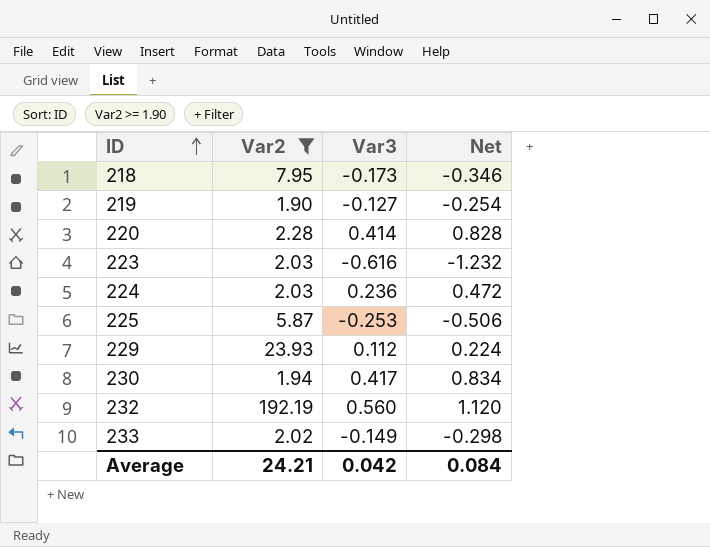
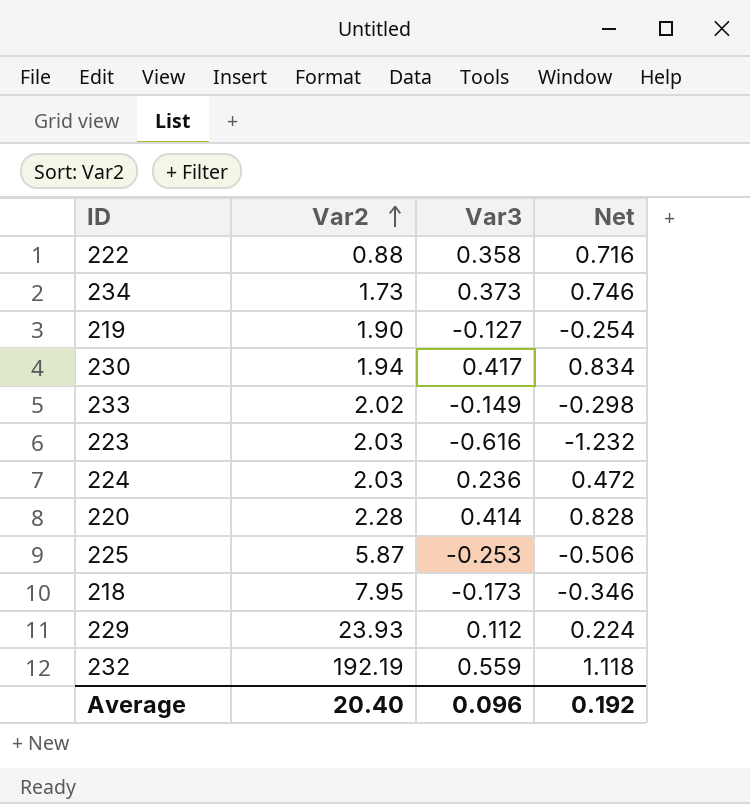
filter: Var2 >= 1.90 -> none
row order: ID ascending -> Var2 ascending
232 | Var3: 0.560 -> 0.559
232 | Net: 1.120 -> 1.118
Average | Var2: 24.21 -> 20.40
Average | Var3: 0.042 -> 0.096
Average | Net: 0.084 -> 0.192

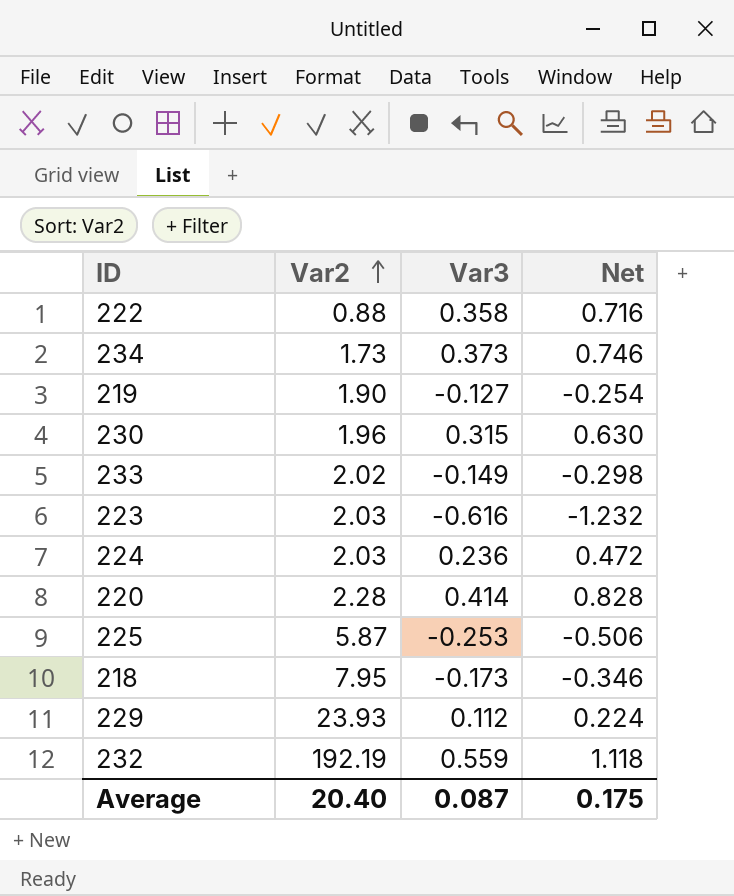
230 | Var2: 1.94 -> 1.96
230 | Var3: 0.417 -> 0.315
230 | Net: 0.834 -> 0.630
Average | Var3: 0.096 -> 0.087
Average | Net: 0.192 -> 0.175

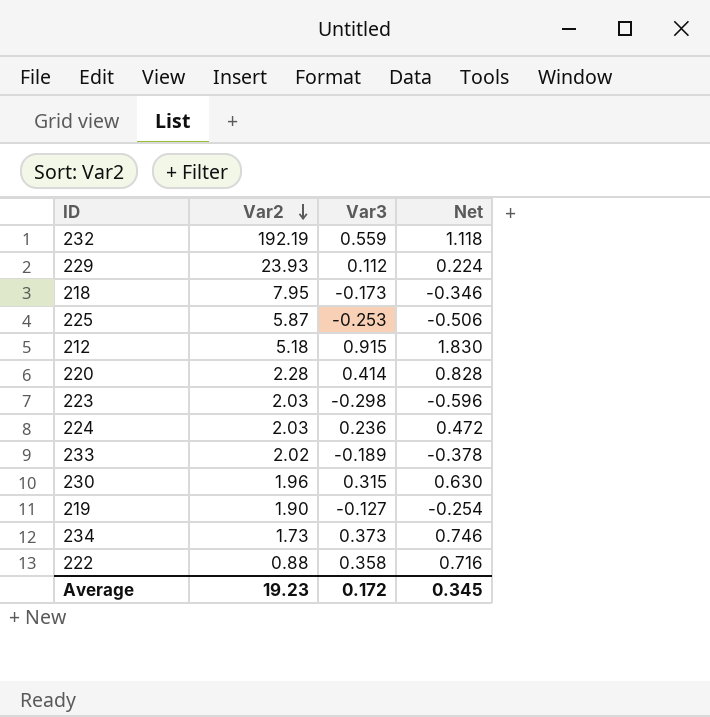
row order: Var2 ascending -> Var2 descending
row 212: none -> 5.18 | 0.915 | 1.830
223 | Var3: -0.616 -> -0.298
223 | Net: -1.232 -> -0.596
233 | Var3: -0.149 -> -0.189
233 | Net: -0.298 -> -0.378
Average | Var2: 20.40 -> 19.23
Average | Var3: 0.087 -> 0.172
Average | Net: 0.175 -> 0.345

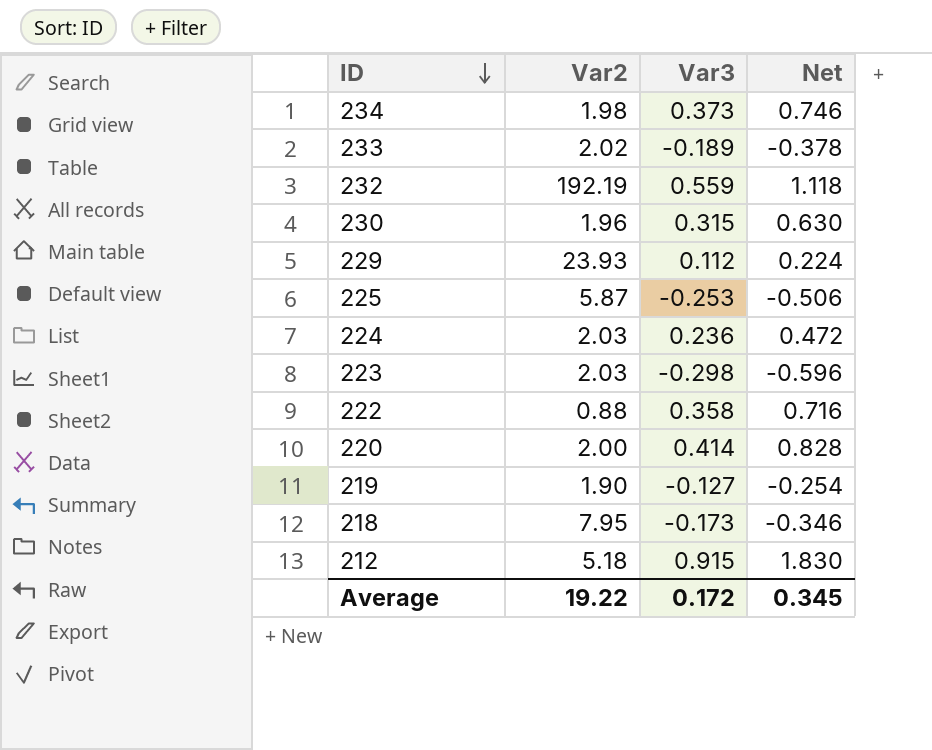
row order: Var2 descending -> ID descending
234 | Var2: 1.73 -> 1.98
220 | Var2: 2.28 -> 2.00
Average | Var2: 19.23 -> 19.22

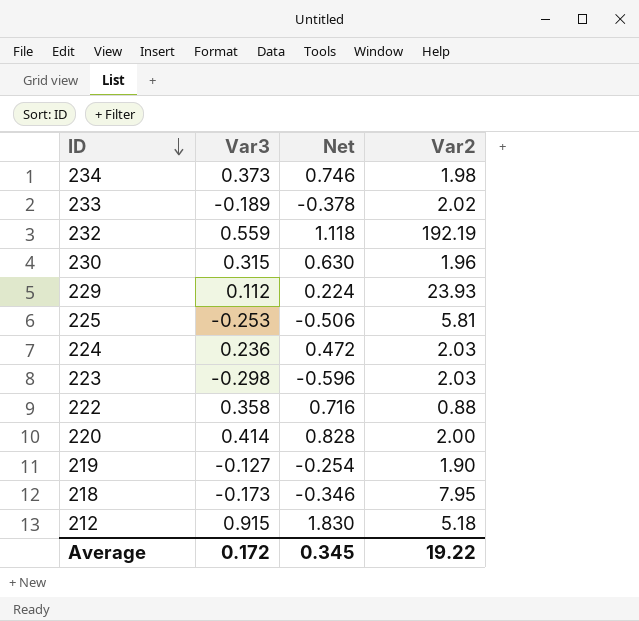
column Var2 | position: 2 -> 4
225 | Var2: 5.87 -> 5.81

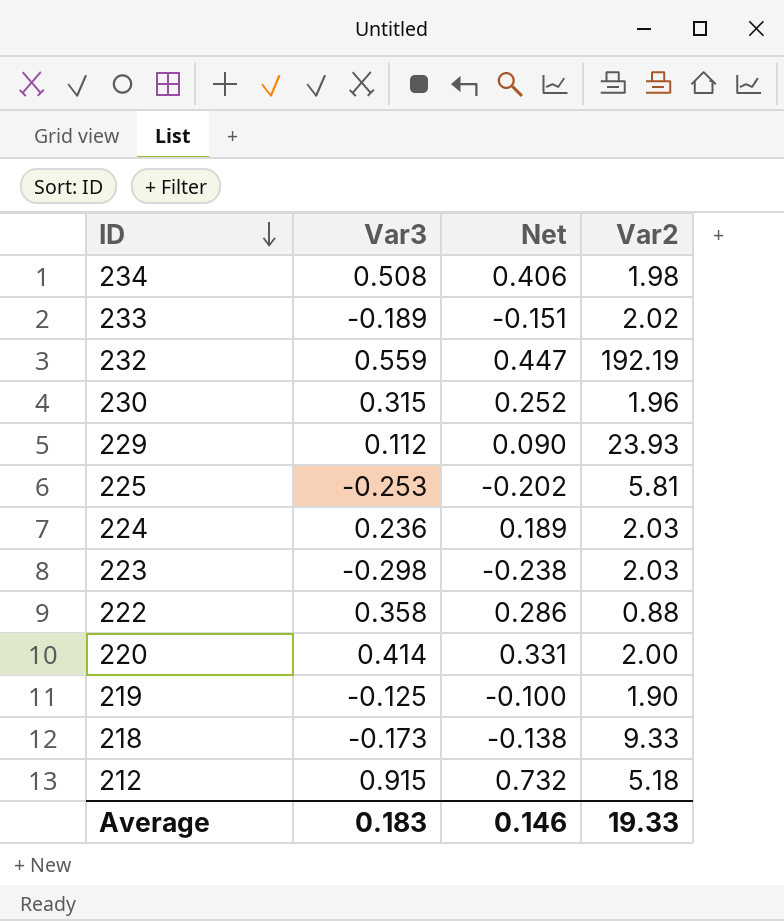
column Net | formula: [Var3] * 2 -> [Var3] * 0.8
234 | Var3: 0.373 -> 0.508
219 | Var3: -0.127 -> -0.125
218 | Var2: 7.95 -> 9.33
Average | Var3: 0.172 -> 0.183
Average | Net: 0.345 -> 0.146
Average | Var2: 19.22 -> 19.33

